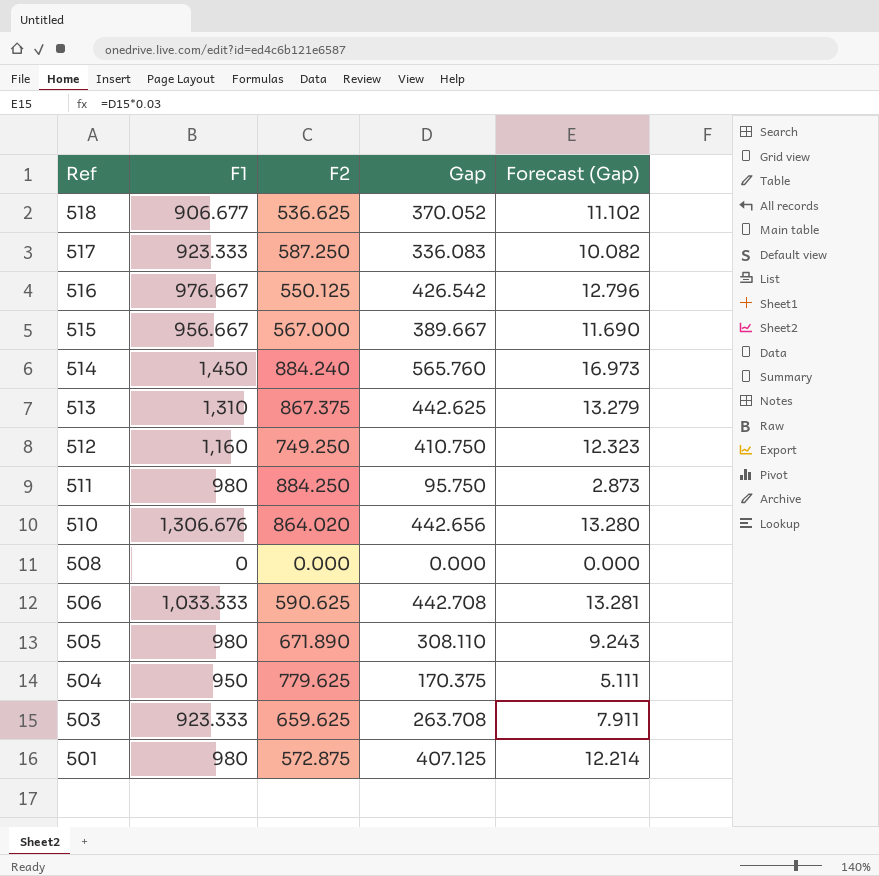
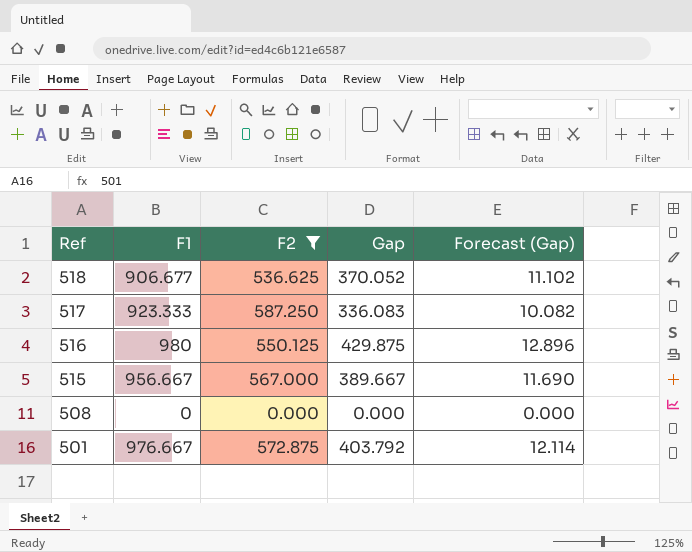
filter: none -> F2 <= 587.250
516 | F1: 976.667 -> 980
516 | Gap: 426.542 -> 429.875
516 | Forecast (Gap): 12.796 -> 12.896
501 | F1: 980 -> 976.667
501 | Gap: 407.125 -> 403.792
501 | Forecast (Gap): 12.214 -> 12.114

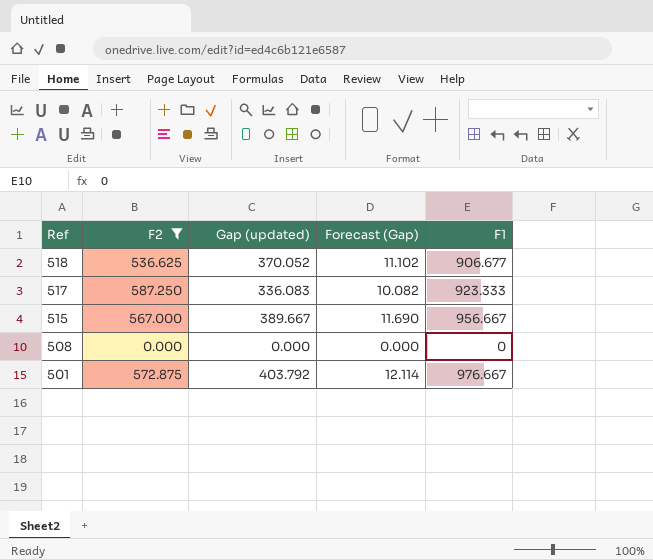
column name: Gap -> Gap (updated)
column F1 | position: 2 -> 5
row 516: 980 | 550.125 | 429.875 | 12.896 -> none

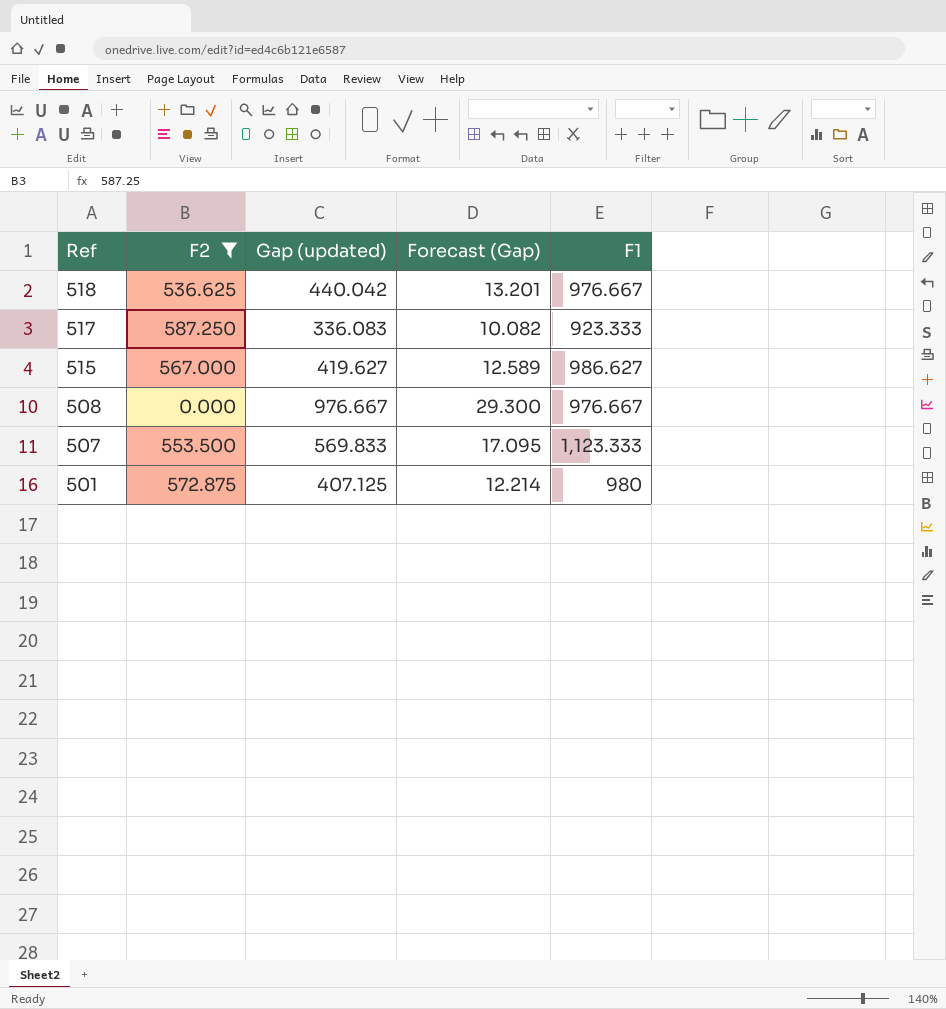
518 | Gap (updated): 370.052 -> 440.042
518 | Forecast (Gap): 11.102 -> 13.201
518 | F1: 906.677 -> 976.667
515 | Gap (updated): 389.667 -> 419.627
515 | Forecast (Gap): 11.690 -> 12.589
515 | F1: 956.667 -> 986.627
508 | Gap (updated): 0.000 -> 976.667
508 | Forecast (Gap): 0.000 -> 29.300
508 | F1: 0 -> 976.667
row 507: none -> 553.500 | 569.833 | 17.095 | 1,123.333
501 | Gap (updated): 403.792 -> 407.125
501 | Forecast (Gap): 12.114 -> 12.214
501 | F1: 976.667 -> 980

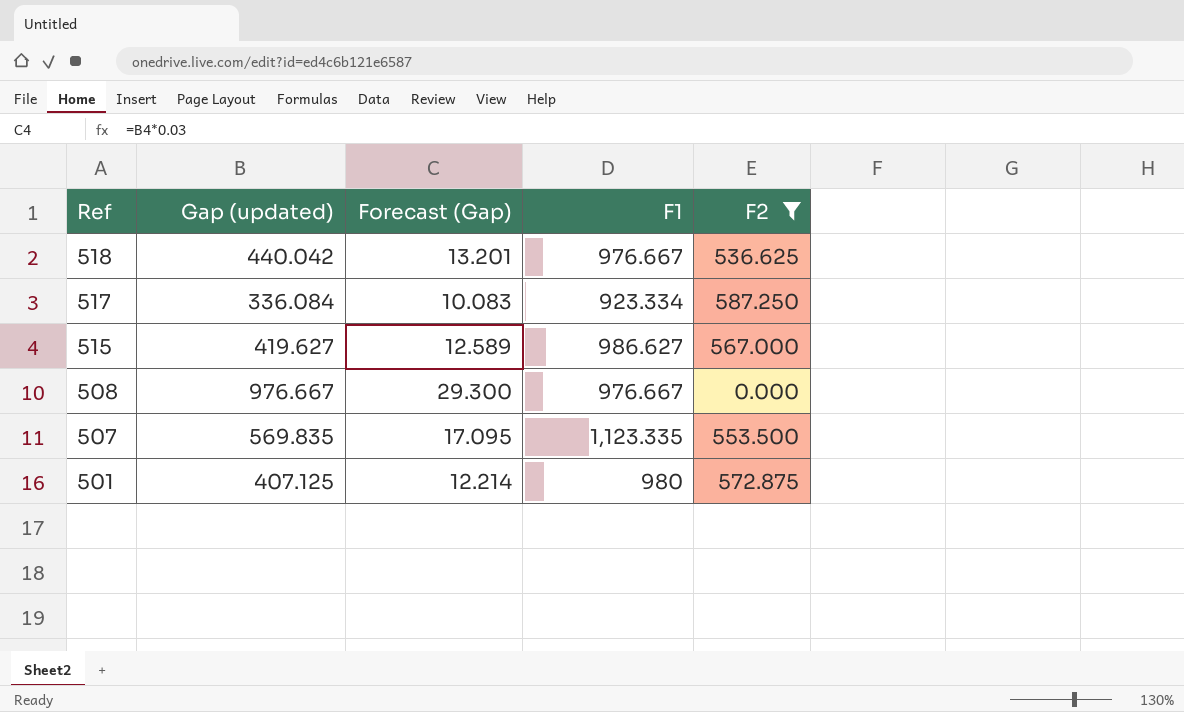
column F2 | position: 2 -> 5
517 | Gap (updated): 336.083 -> 336.084
517 | Forecast (Gap): 10.082 -> 10.083
517 | F1: 923.333 -> 923.334
507 | Gap (updated): 569.833 -> 569.835
507 | F1: 1,123.333 -> 1,123.335

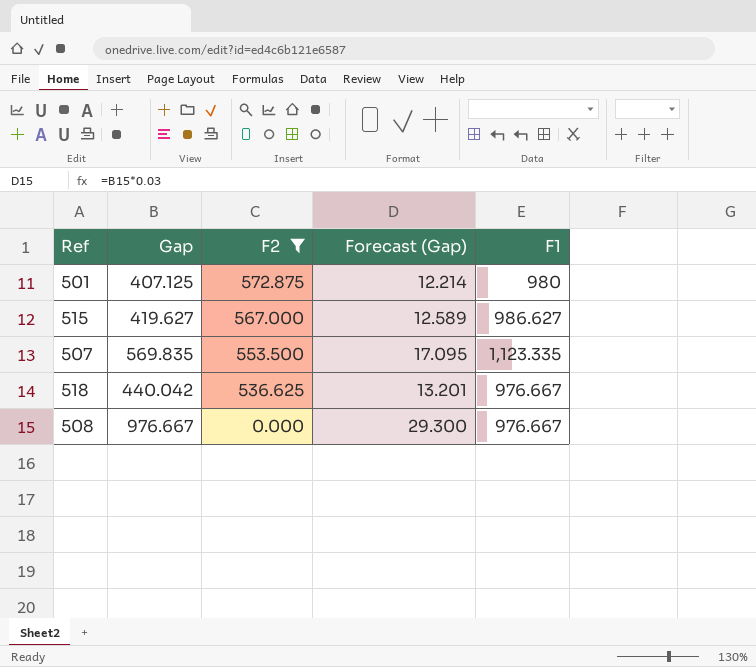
row order: Ref descending -> F2 descending
column name: Gap (updated) -> Gap
column F2 | position: 5 -> 3
row 517: 336.084 | 10.083 | 923.334 | 587.250 -> none

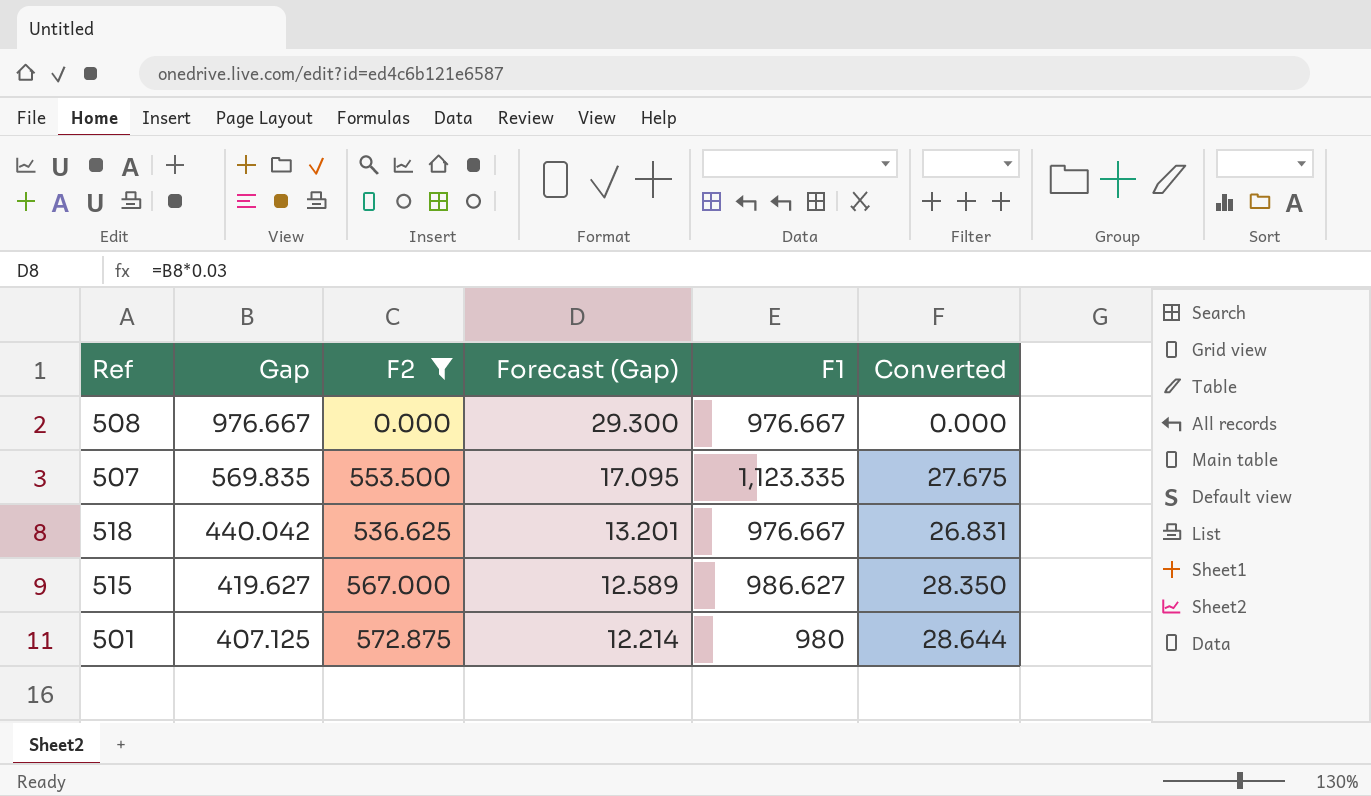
row order: F2 descending -> Gap descending
column Converted | formula: none -> [F2] * 0.05

